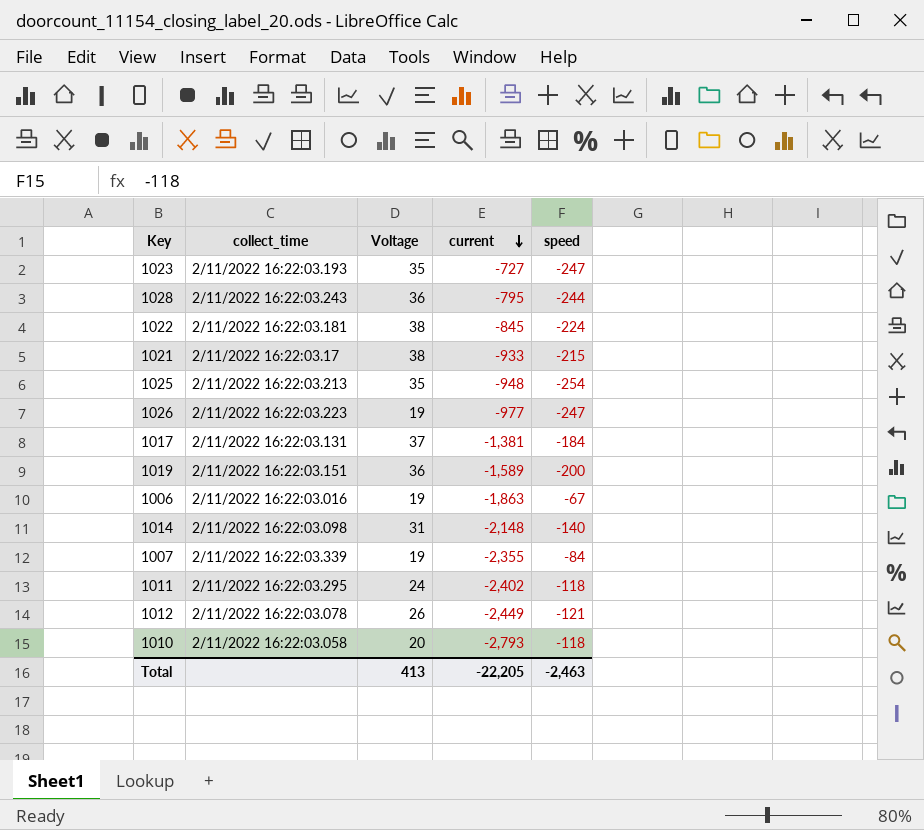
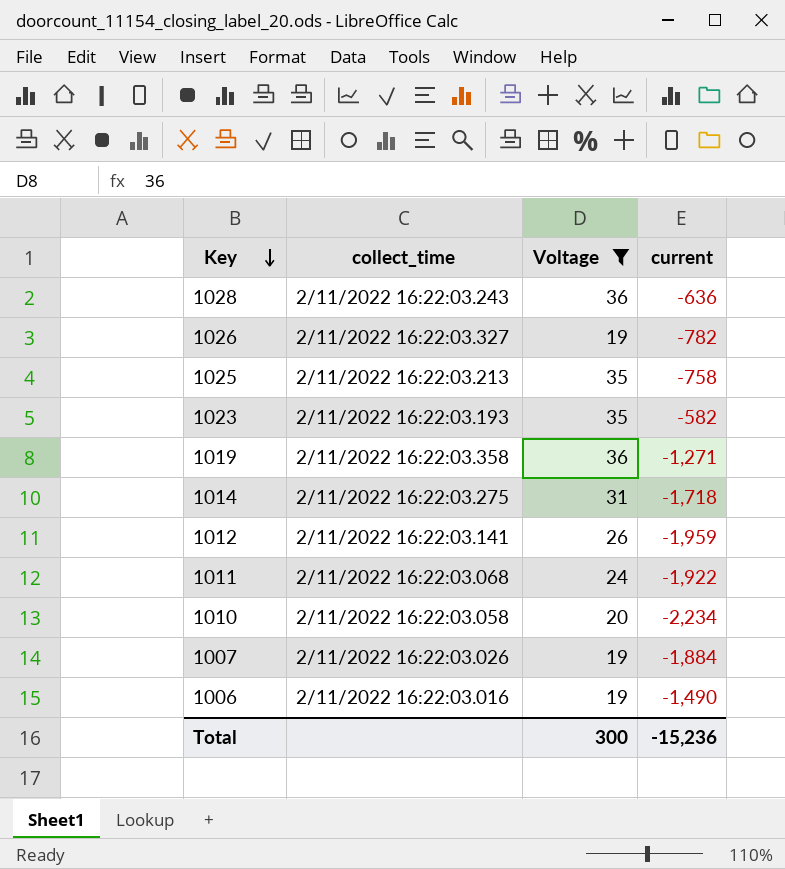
filter: none -> Voltage <= 36
row order: current descending -> Key descending
column speed | position: 5 -> none
1028 | current: -795 -> -636
1026 | collect_time: 2/11/2022 16:22:03.223 -> 2/11/2022 16:22:03.327
1026 | current: -977 -> -782
1025 | current: -948 -> -758
1023 | current: -727 -> -582
1019 | collect_time: 2/11/2022 16:22:03.151 -> 2/11/2022 16:22:03.358
1019 | current: -1,589 -> -1,271
1014 | collect_time: 2/11/2022 16:22:03.098 -> 2/11/2022 16:22:03.275
1014 | current: -2,148 -> -1,718
1012 | collect_time: 2/11/2022 16:22:03.078 -> 2/11/2022 16:22:03.141
1012 | current: -2,449 -> -1,959
1011 | collect_time: 2/11/2022 16:22:03.295 -> 2/11/2022 16:22:03.068
1011 | current: -2,402 -> -1,922
1010 | current: -2,793 -> -2,234
1007 | collect_time: 2/11/2022 16:22:03.339 -> 2/11/2022 16:22:03.026
1007 | current: -2,355 -> -1,884
1006 | current: -1,863 -> -1,490
Total | Voltage: 413 -> 300
Total | current: -22,205 -> -15,236

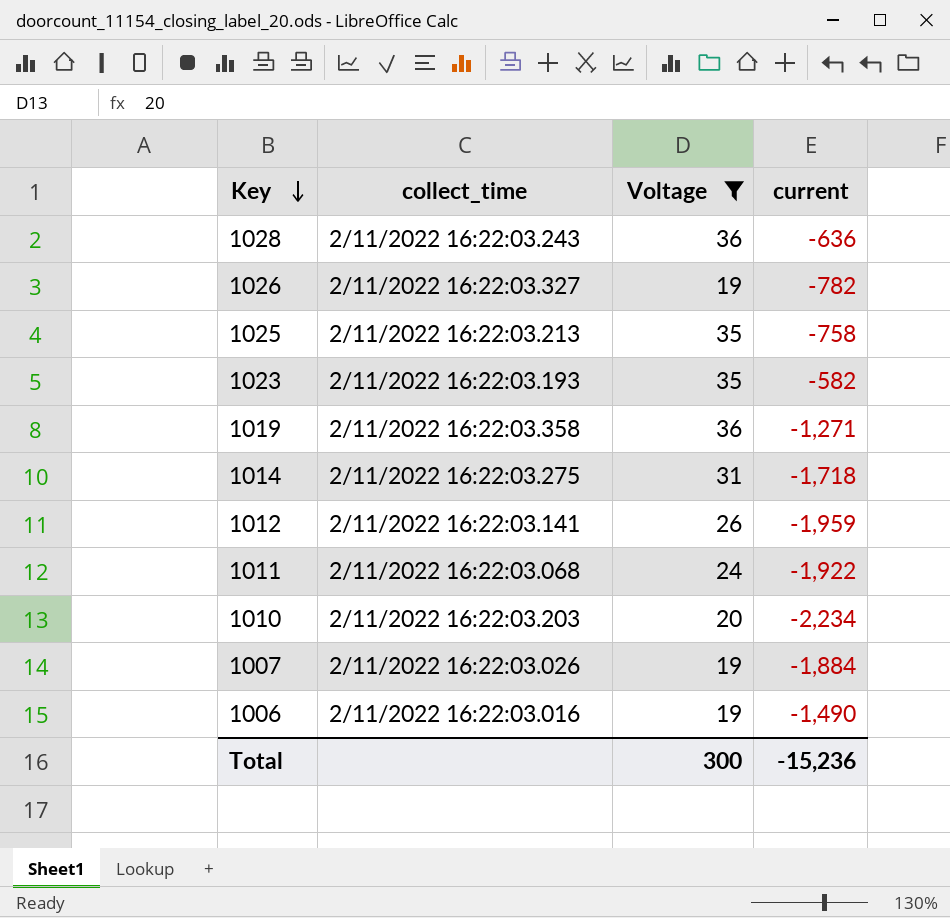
1010 | collect_time: 2/11/2022 16:22:03.058 -> 2/11/2022 16:22:03.203

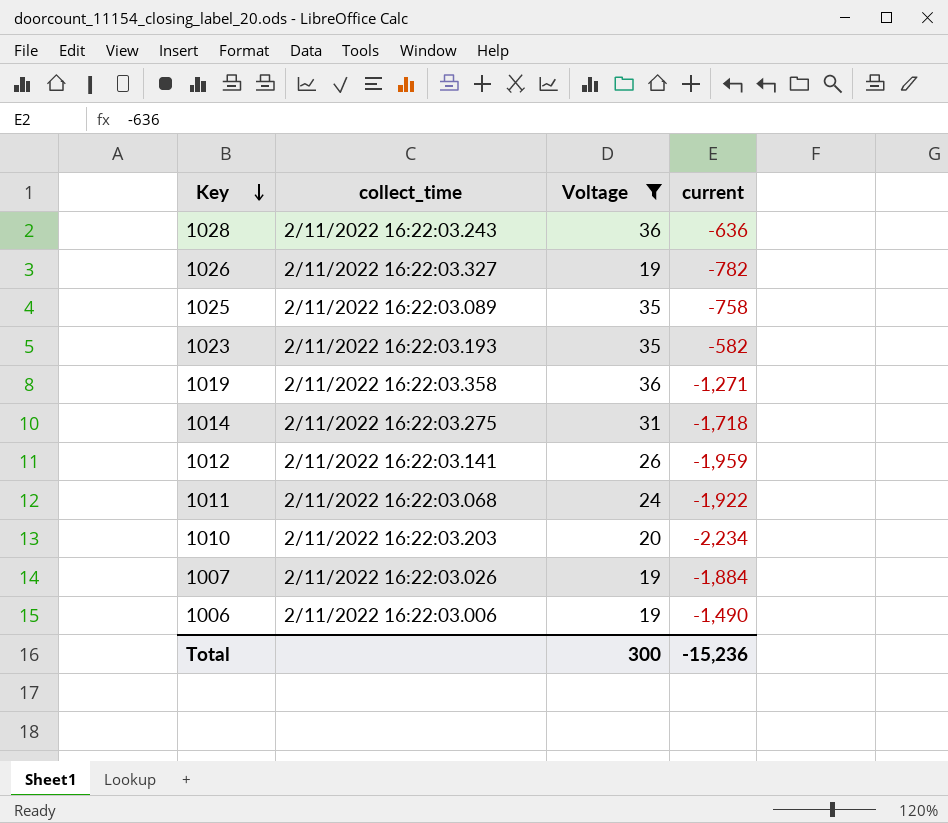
1025 | collect_time: 2/11/2022 16:22:03.213 -> 2/11/2022 16:22:03.089
1006 | collect_time: 2/11/2022 16:22:03.016 -> 2/11/2022 16:22:03.006

